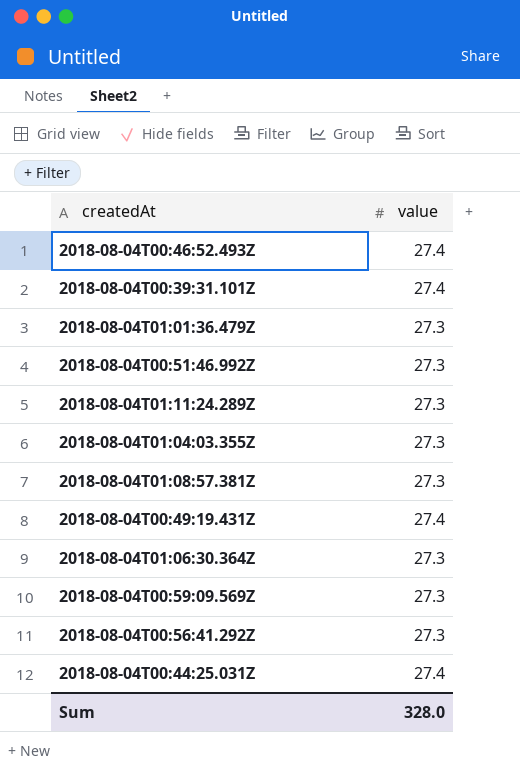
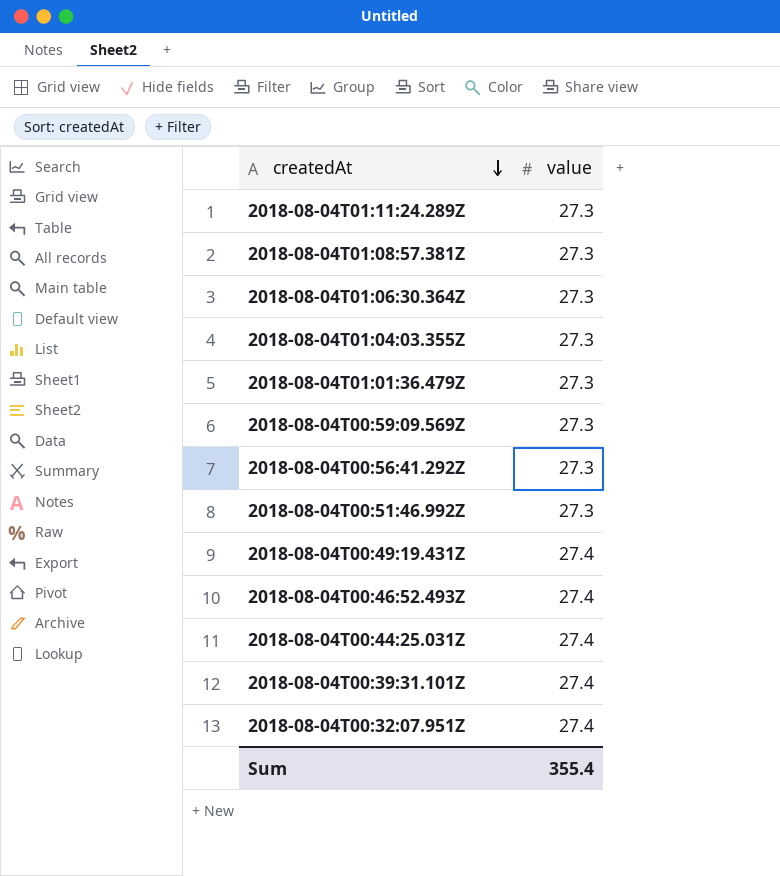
row order: none -> createdAt descending
row 2018-08-04T00:32:07.951Z: none -> 27.4
Sum | value: 328.0 -> 355.4

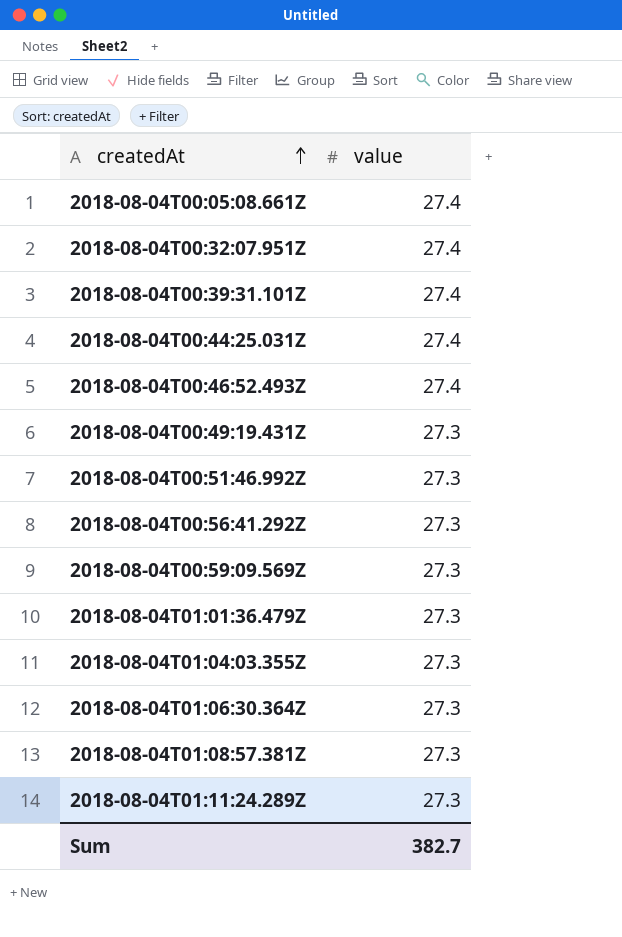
row order: createdAt descending -> createdAt ascending
row 2018-08-04T00:05:08.661Z: none -> 27.4
2018-08-04T00:49:19.431Z | value: 27.4 -> 27.3
Sum | value: 355.4 -> 382.7

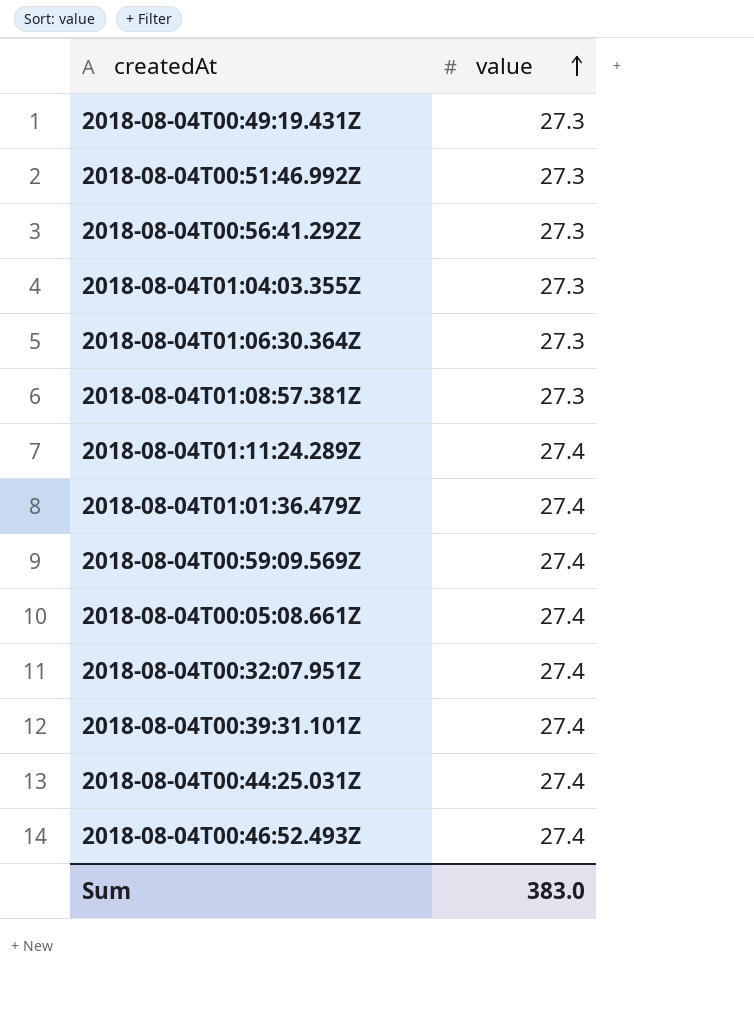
row order: createdAt ascending -> value ascending
2018-08-04T01:11:24.289Z | value: 27.3 -> 27.4
2018-08-04T01:01:36.479Z | value: 27.3 -> 27.4
2018-08-04T00:59:09.569Z | value: 27.3 -> 27.4
Sum | value: 382.7 -> 383.0

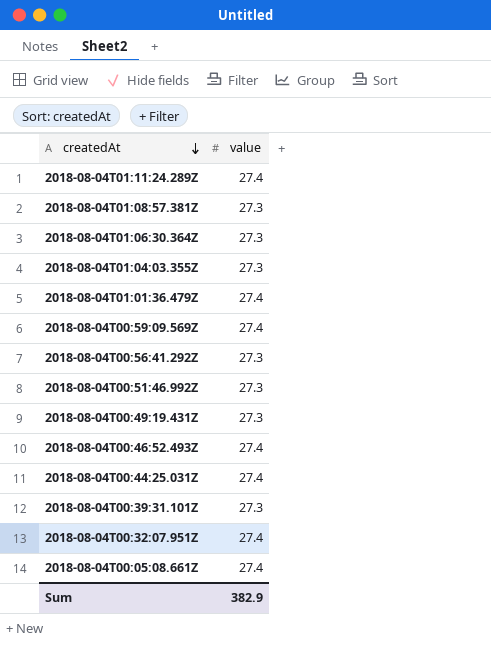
row order: value ascending -> createdAt descending
2018-08-04T00:39:31.101Z | value: 27.4 -> 27.3
Sum | value: 383.0 -> 382.9

